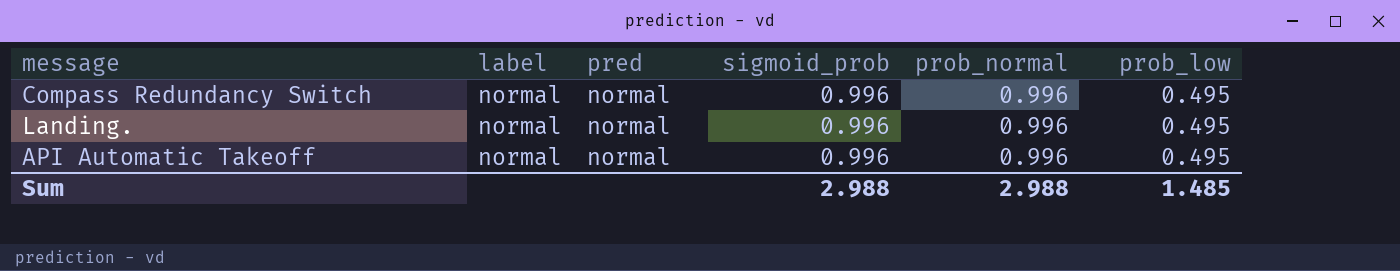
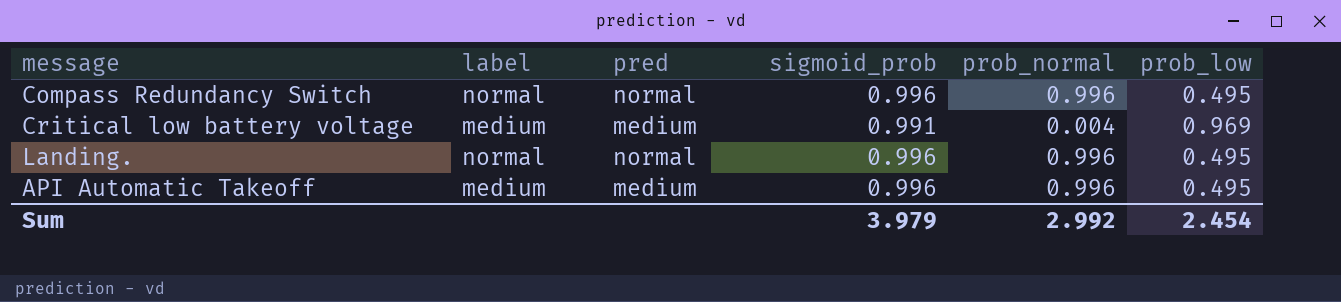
row Critical low battery voltage: none -> medium | medium | 0.991 | 0.004 | 0.969
API Automatic Takeoff | label: normal -> medium
API Automatic Takeoff | pred: normal -> medium
Sum | sigmoid_prob: 2.988 -> 3.979
Sum | prob_normal: 2.988 -> 2.992
Sum | prob_low: 1.485 -> 2.454

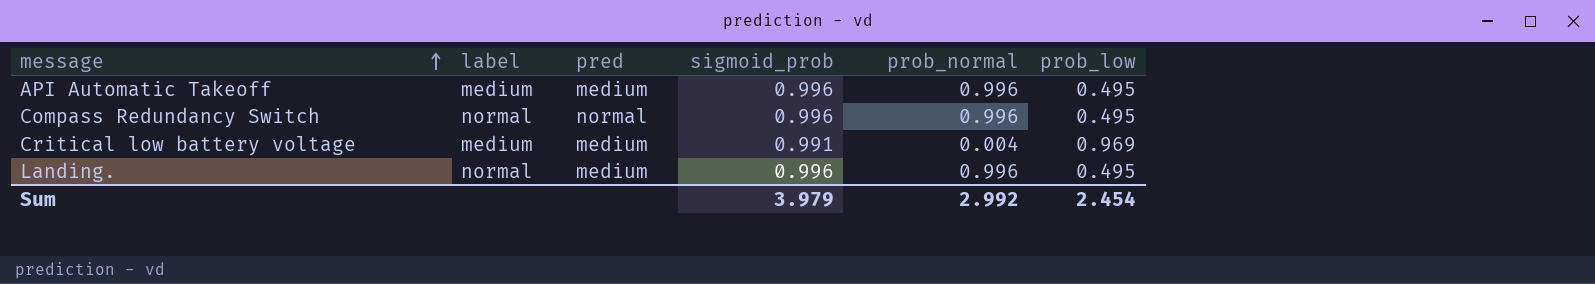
row order: none -> message ascending
Landing. | pred: normal -> medium

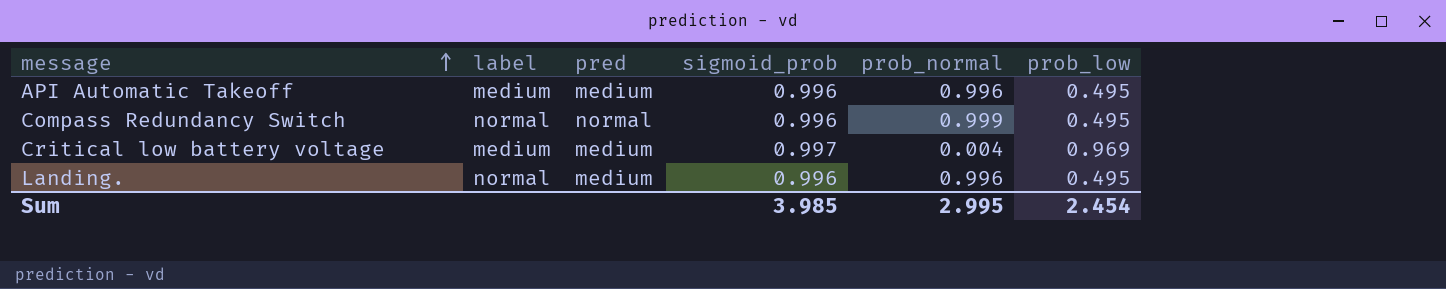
Compass Redundancy Switch | prob_normal: 0.996 -> 0.999
Critical low battery voltage | sigmoid_prob: 0.991 -> 0.997
Sum | sigmoid_prob: 3.979 -> 3.985
Sum | prob_normal: 2.992 -> 2.995

